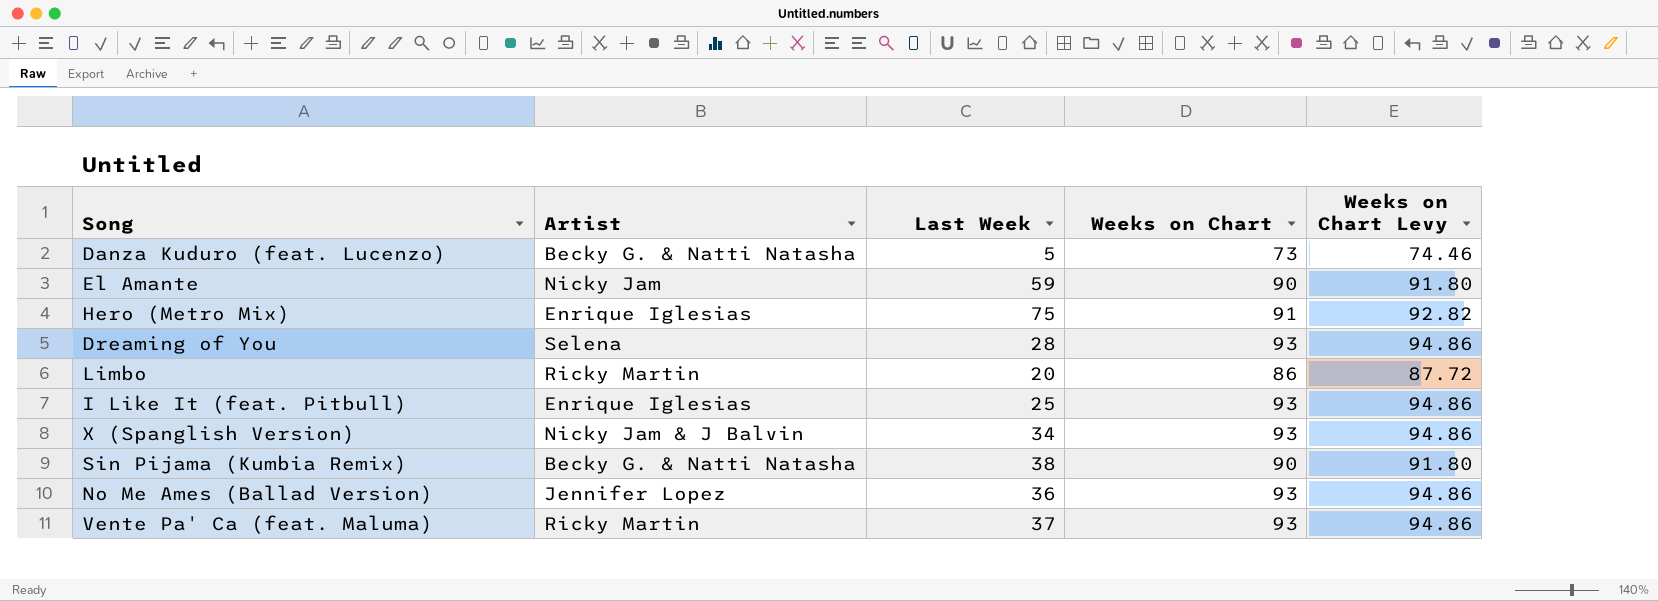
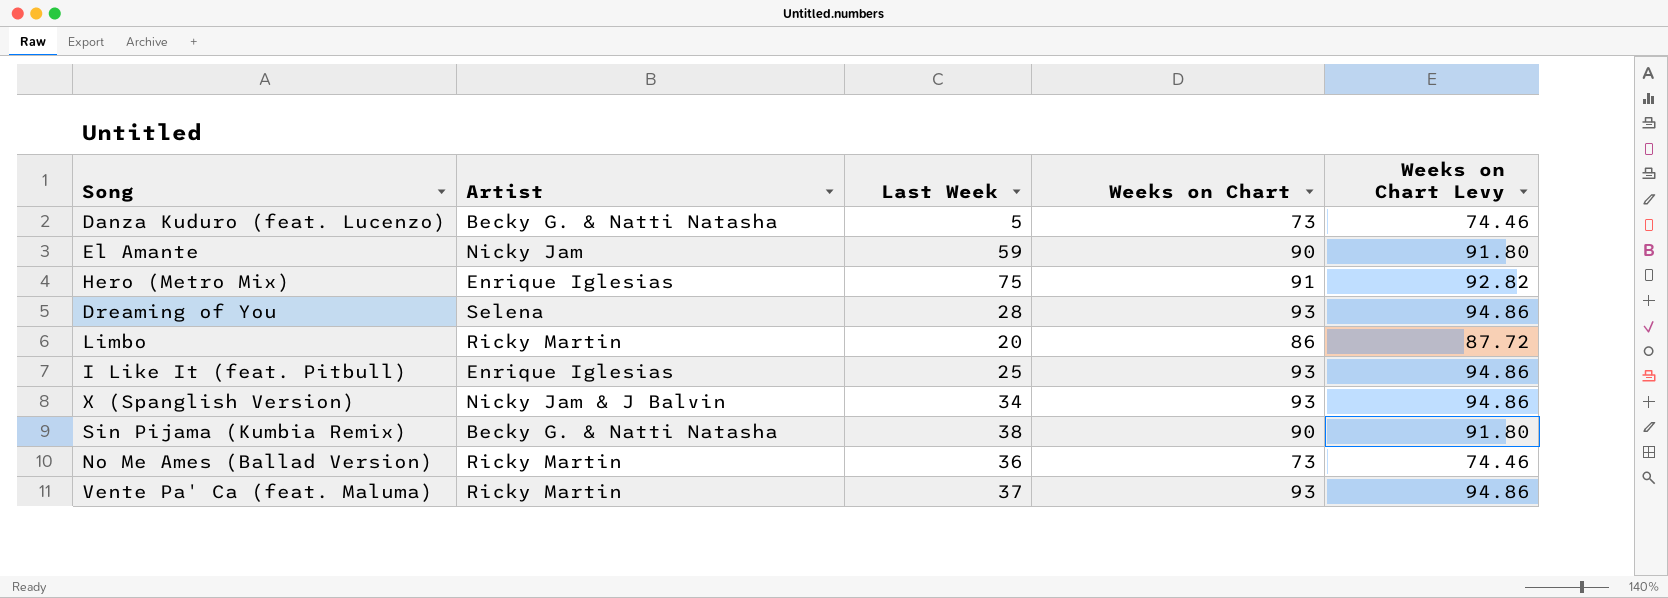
No Me Ames (Ballad Version) | Artist: Jennifer Lopez -> Ricky Martin
No Me Ames (Ballad Version) | Weeks on Chart: 93 -> 73
No Me Ames (Ballad Version) | Weeks on Chart Levy: 94.86 -> 74.46

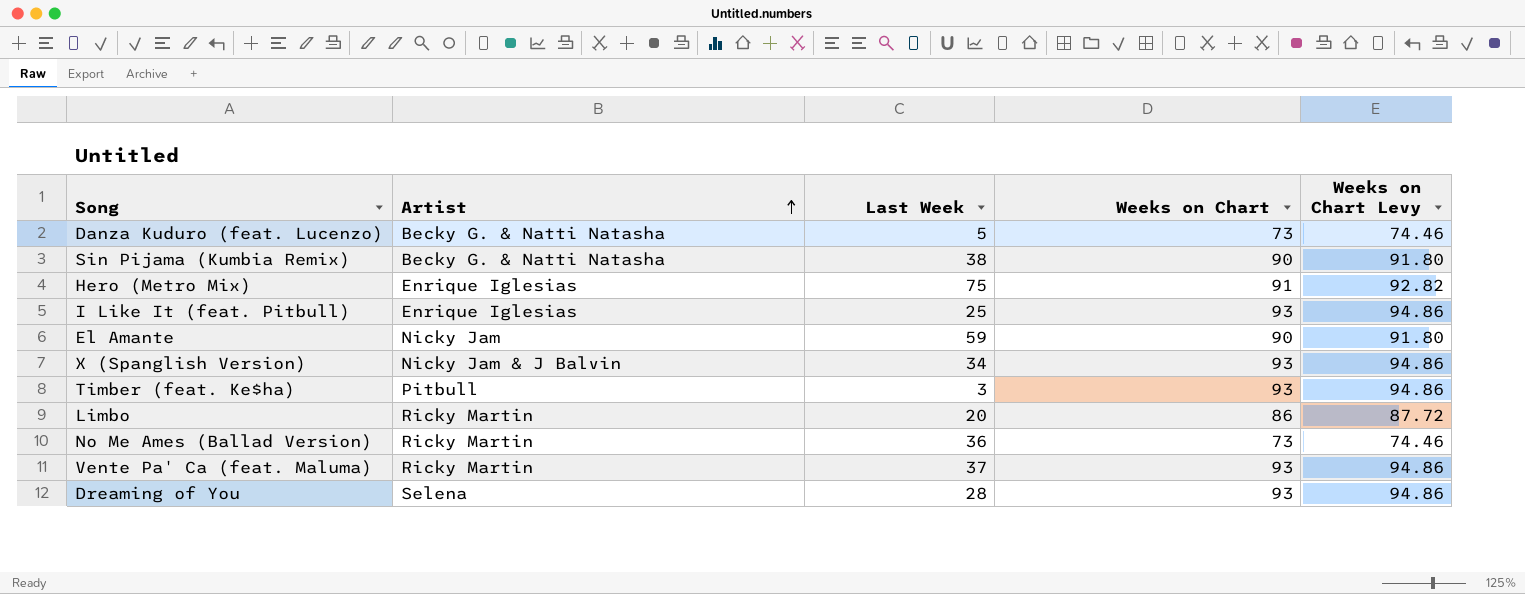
row order: none -> Artist ascending
row Timber (feat. Ke$ha): none -> Pitbull | 3 | 93 | 94.86

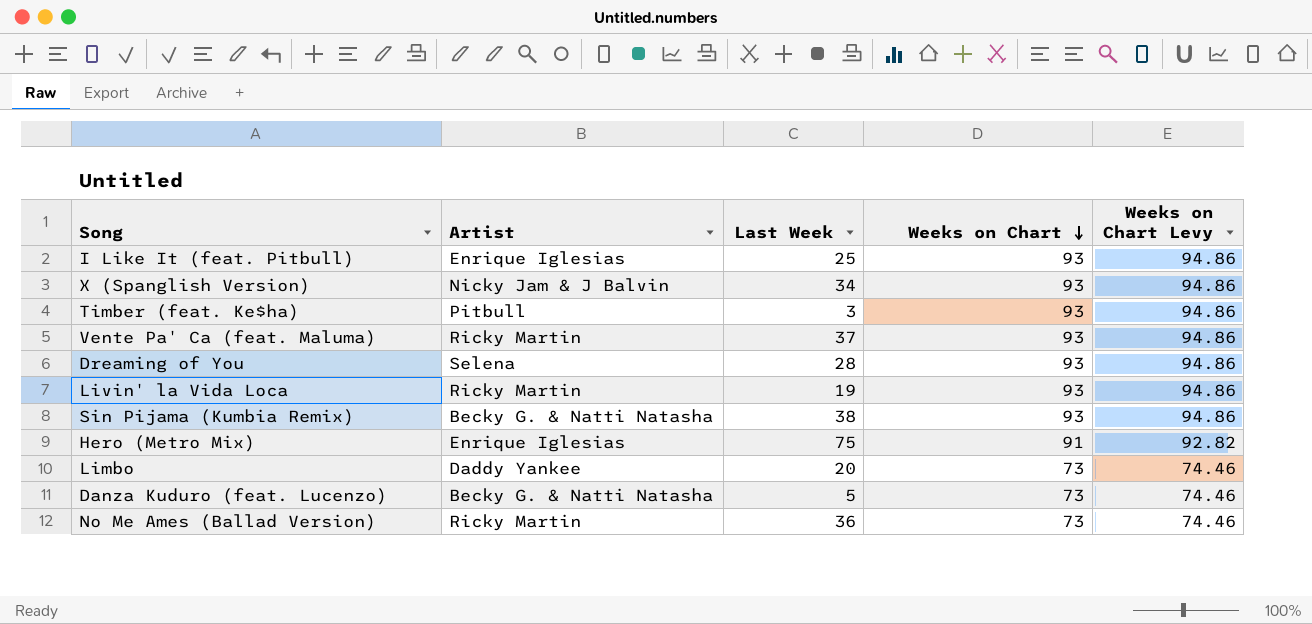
row order: Artist ascending -> Weeks on Chart descending
row El Amante: Nicky Jam | 59 | 90 | 91.80 -> none
row Livin' la Vida Loca: none -> Ricky Martin | 19 | 93 | 94.86
Sin Pijama (Kumbia Remix) | Weeks on Chart: 90 -> 93
Sin Pijama (Kumbia Remix) | Weeks on Chart Levy: 91.80 -> 94.86
Limbo | Artist: Ricky Martin -> Daddy Yankee
Limbo | Weeks on Chart: 86 -> 73
Limbo | Weeks on Chart Levy: 87.72 -> 74.46

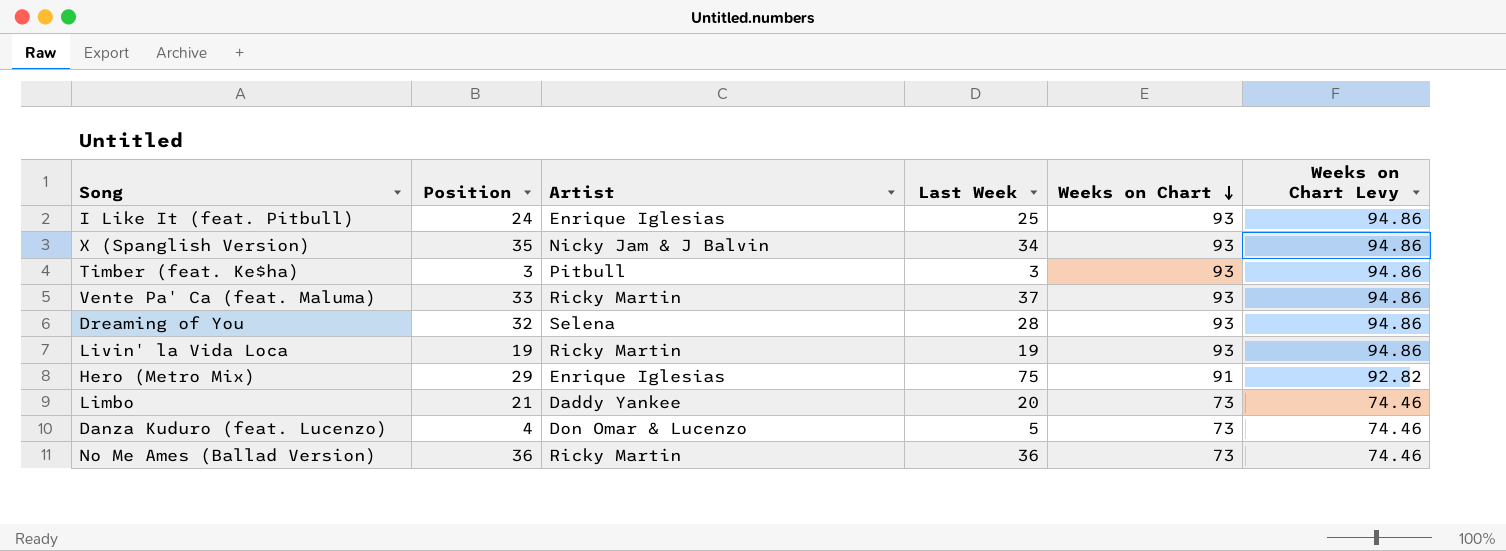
column Position | position: none -> 2
row Sin Pijama (Kumbia Remix): Becky G. & Natti Natasha | 38 | 93 | 94.86 -> none
Danza Kuduro (feat. Lucenzo) | Artist: Becky G. & Natti Natasha -> Don Omar & Lucenzo

